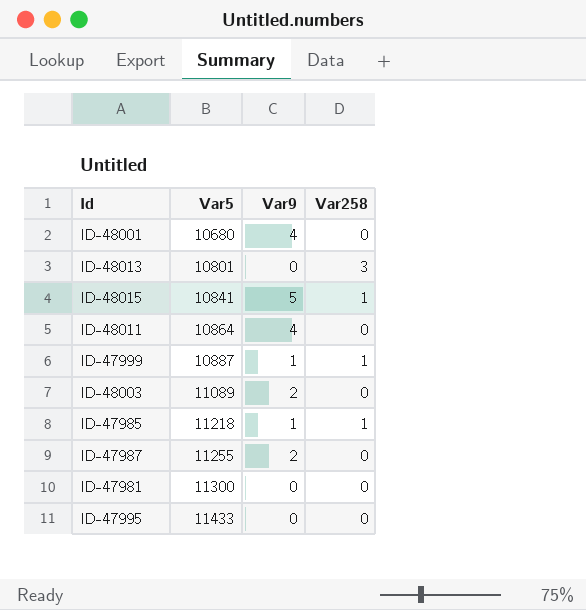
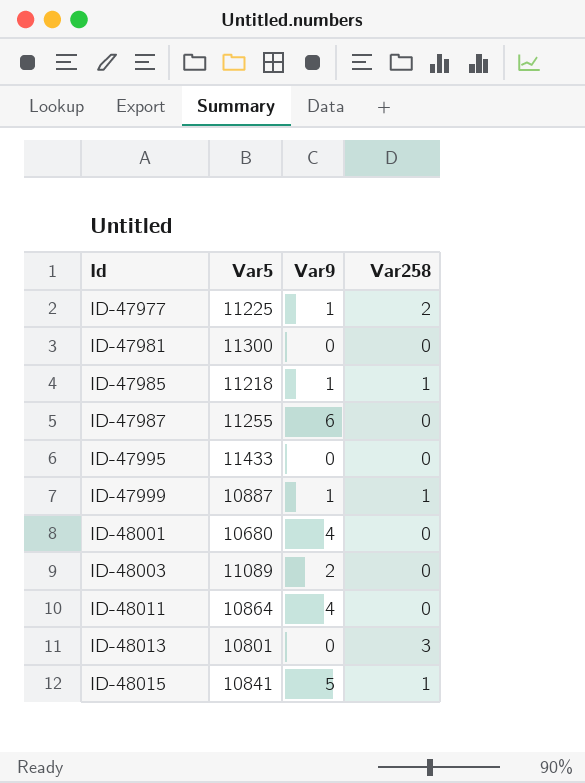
row order: Var5 ascending -> Id ascending
row ID-47977: none -> 11225 | 1 | 2
ID-47987 | Var9: 2 -> 6

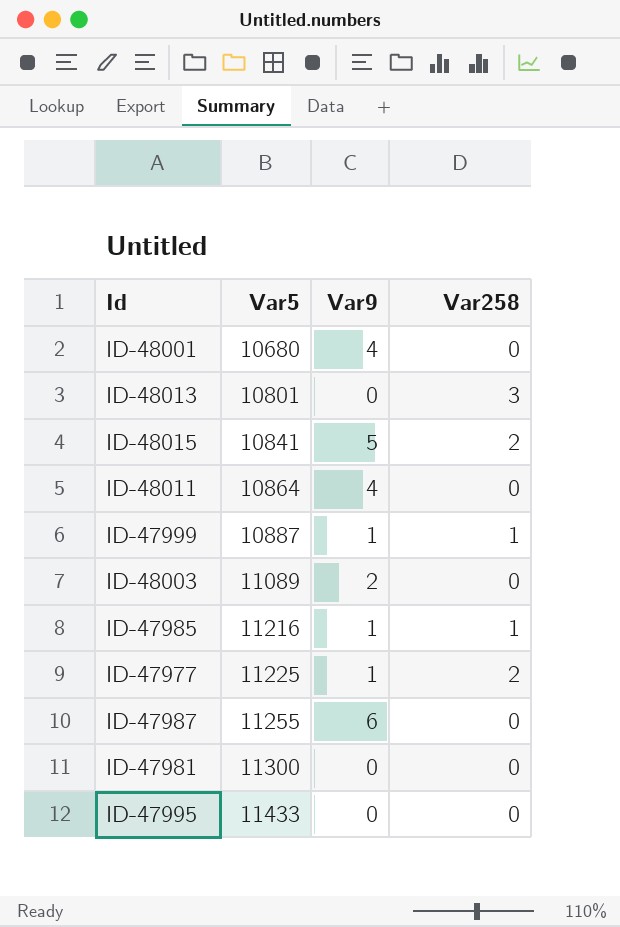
row order: Id ascending -> Var5 ascending
ID-48015 | Var258: 1 -> 2
ID-47985 | Var5: 11218 -> 11216

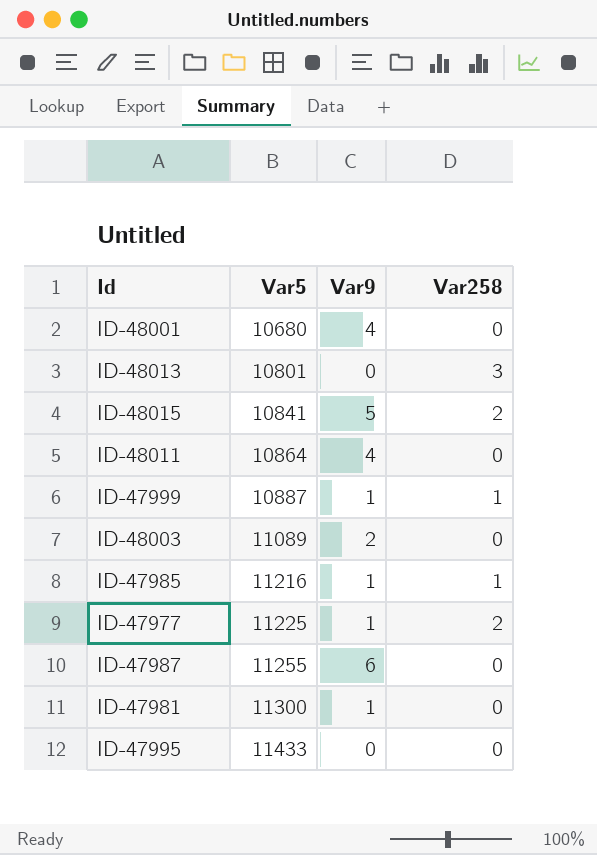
ID-47981 | Var9: 0 -> 1

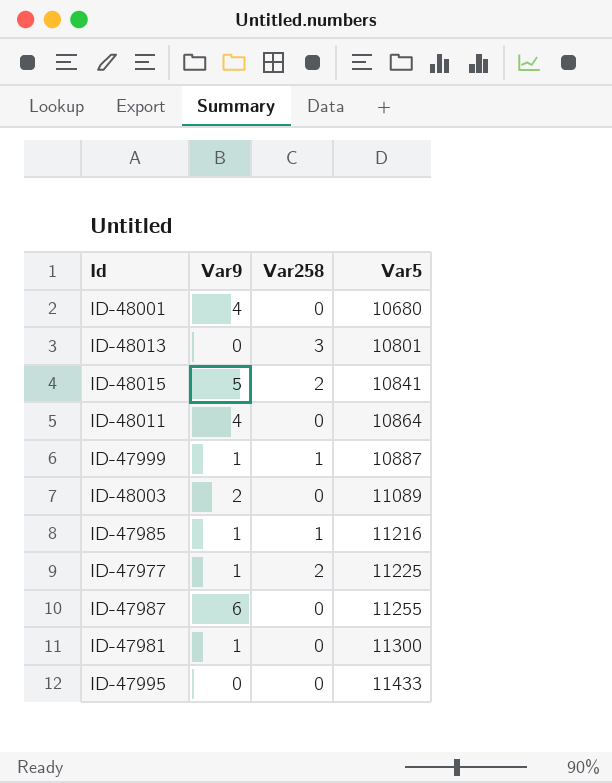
column Var5 | position: 2 -> 4

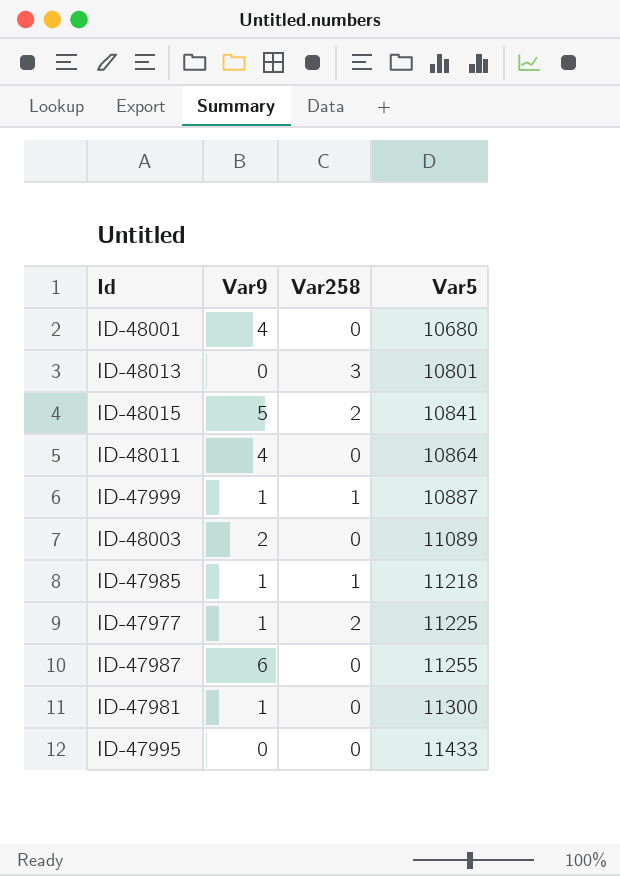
ID-47985 | Var5: 11216 -> 11218

